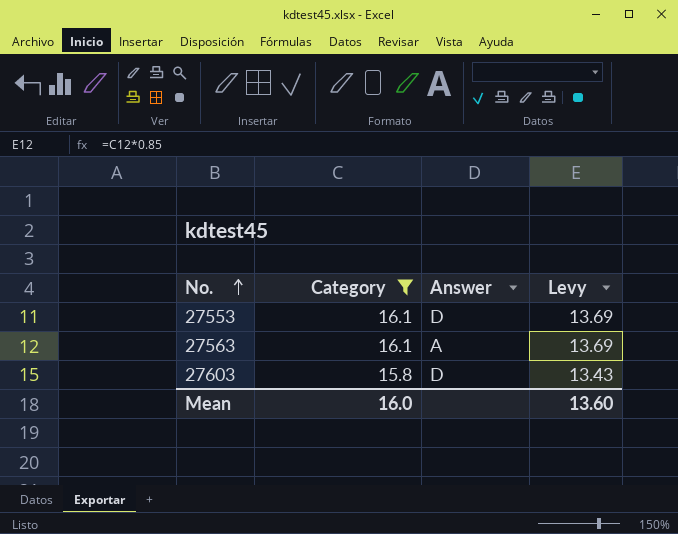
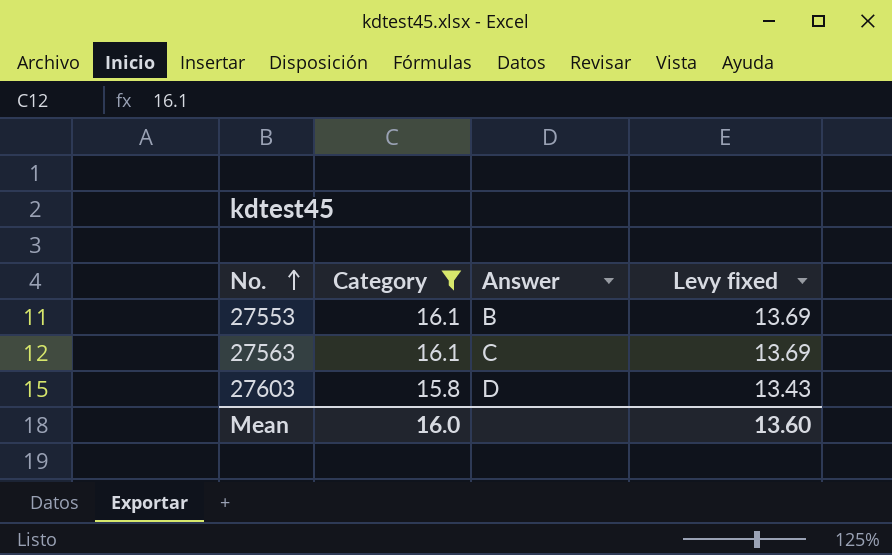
column name: Levy -> Levy fixed
27553 | Answer: D -> B
27563 | Answer: A -> C

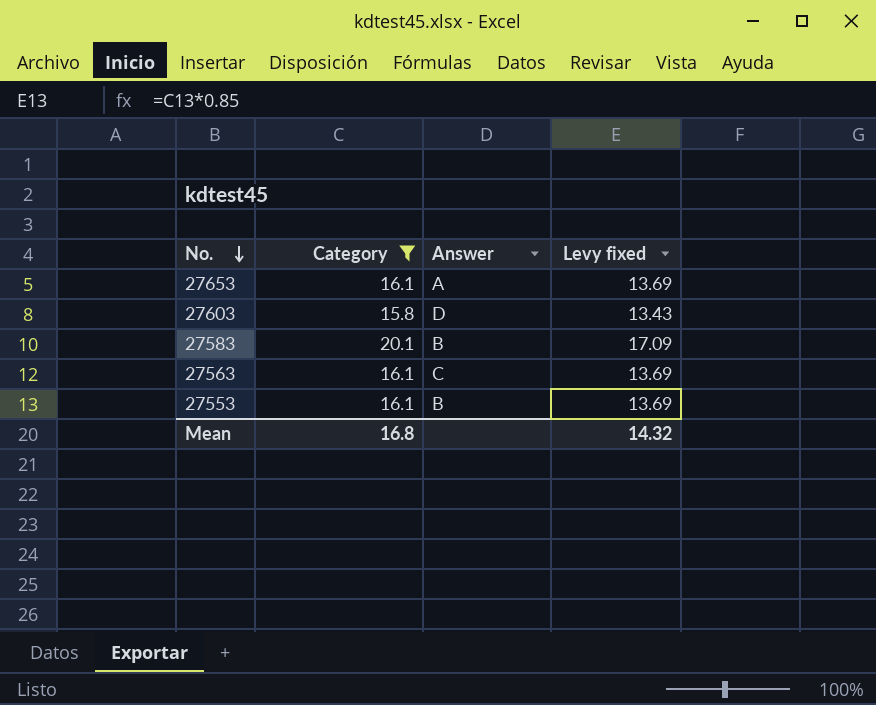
row order: No. ascending -> No. descending
row 27653: none -> 16.1 | A | 13.69
row 27583: none -> 20.1 | B | 17.09
Mean | Category: 16.0 -> 16.8
Mean | Levy fixed: 13.60 -> 14.32

